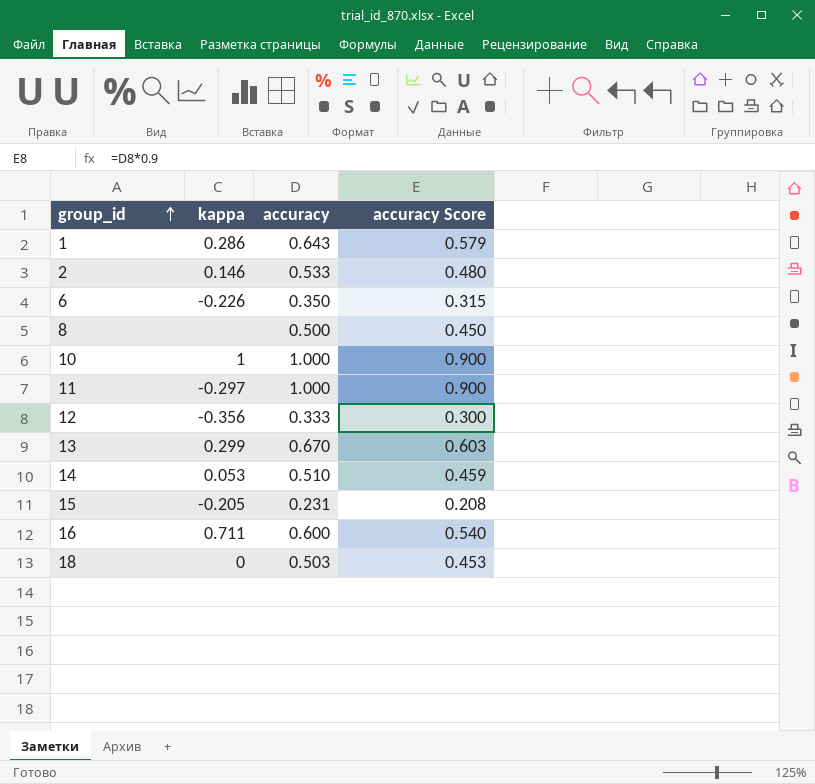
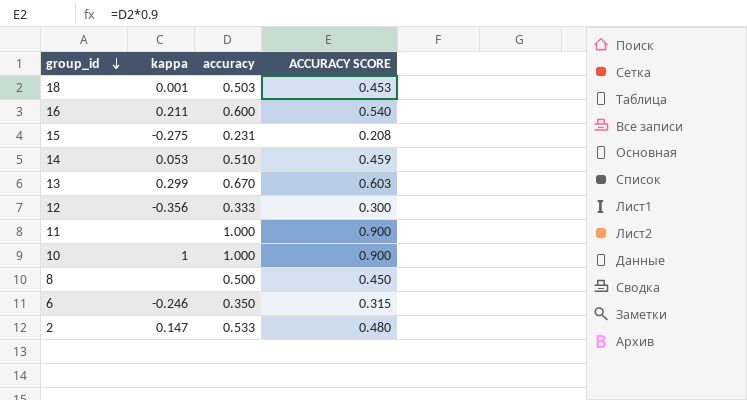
row order: group_id ascending -> group_id descending
column name: accuracy Score -> ACCURACY SCORE
row 1: 0.286 | 0.643 | 0.579 -> none
18 | kappa: 0 -> 0.001
16 | kappa: 0.711 -> 0.211
15 | kappa: -0.205 -> -0.275
11 | kappa: -0.297 -> none
6 | kappa: -0.226 -> -0.246
2 | kappa: 0.146 -> 0.147

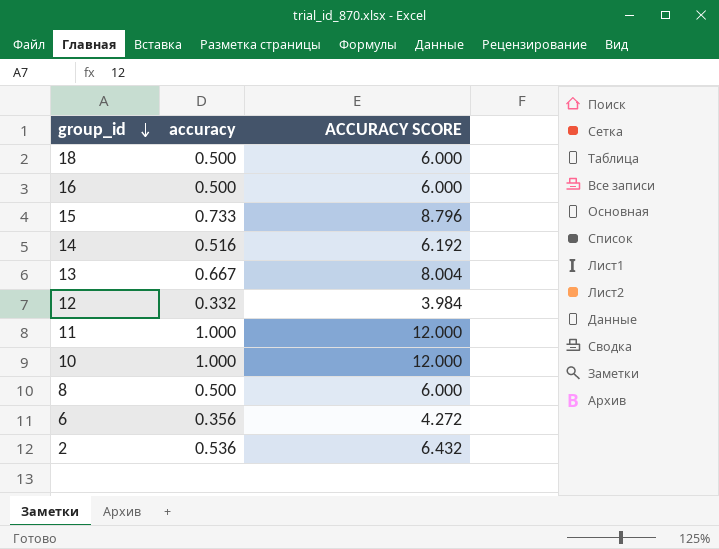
column kappa | position: 2 -> none
column ACCURACY SCORE | formula: [accuracy] * 0.9 -> [accuracy] * 12
18 | accuracy: 0.503 -> 0.500
16 | accuracy: 0.600 -> 0.500
15 | accuracy: 0.231 -> 0.733
14 | accuracy: 0.510 -> 0.516
13 | accuracy: 0.670 -> 0.667
12 | accuracy: 0.333 -> 0.332
6 | accuracy: 0.350 -> 0.356
2 | accuracy: 0.533 -> 0.536

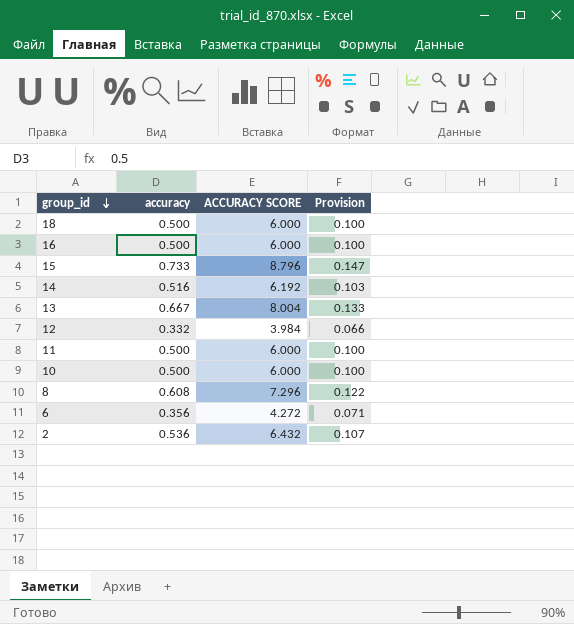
column Provision | formula: none -> [accuracy] * 0.2
11 | accuracy: 1.000 -> 0.500
11 | ACCURACY SCORE: 12.000 -> 6.000
10 | accuracy: 1.000 -> 0.500
10 | ACCURACY SCORE: 12.000 -> 6.000
8 | accuracy: 0.500 -> 0.608
8 | ACCURACY SCORE: 6.000 -> 7.296

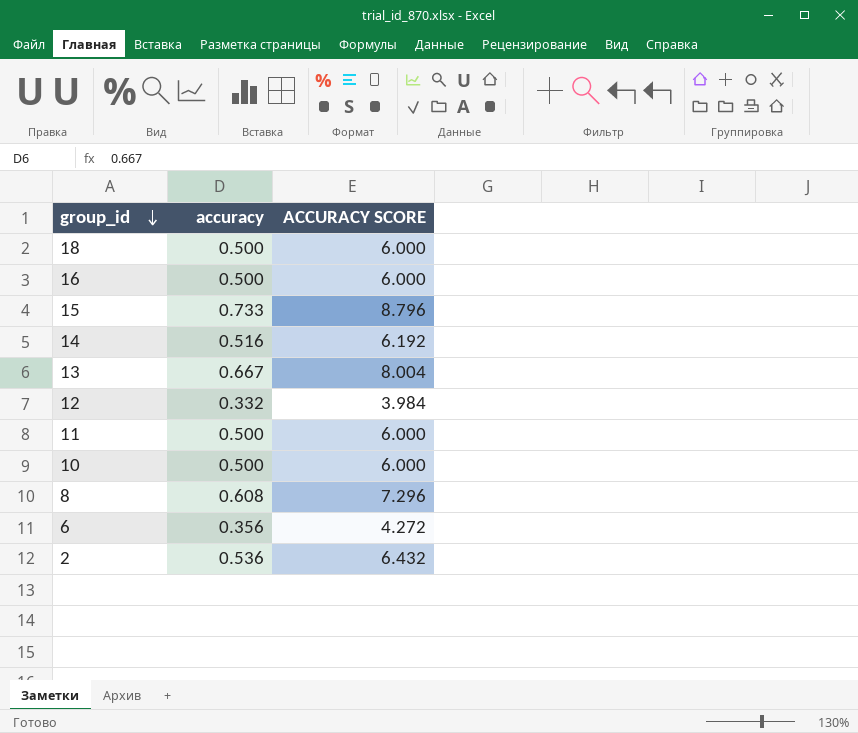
column Provision | formula: [accuracy] * 0.2 -> none

